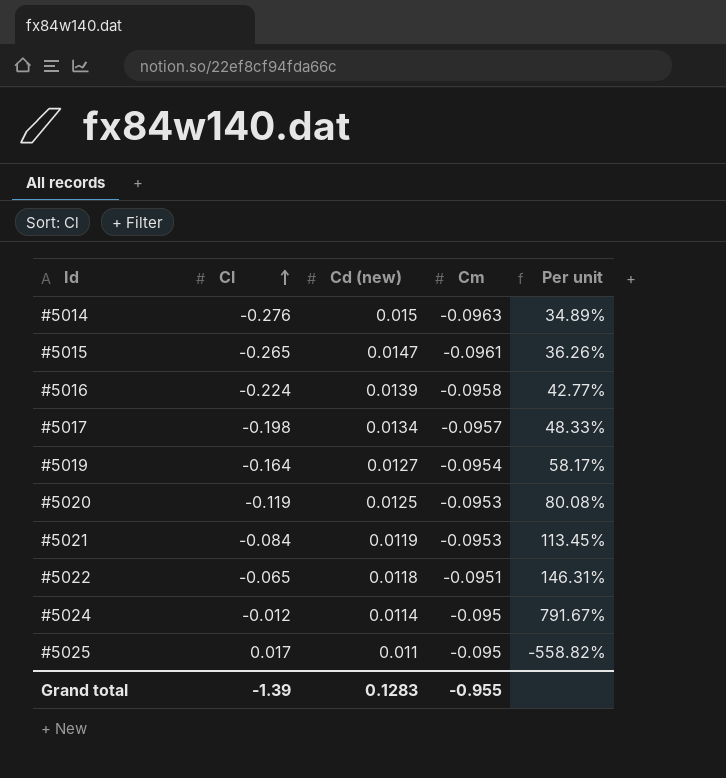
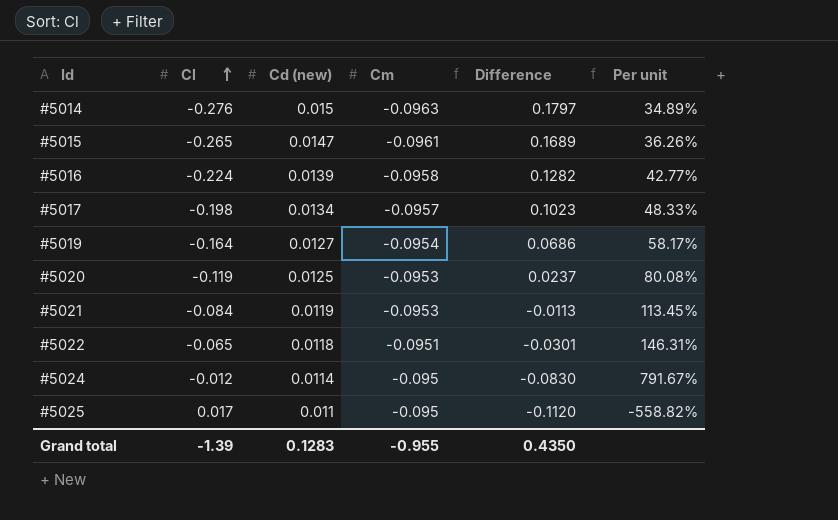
column Difference | formula: none -> [Cm] - [Cl]

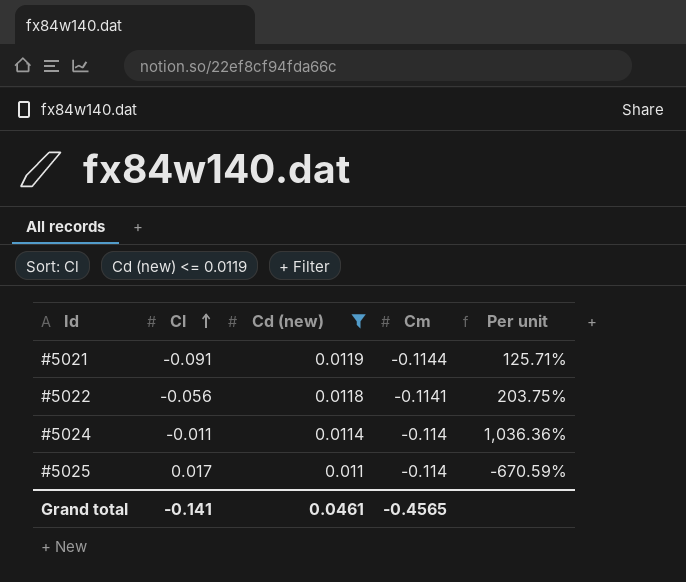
filter: none -> Cd (new) <= 0.0119
column Difference | formula: [Cm] - [Cl] -> none
#5021 | Cl: -0.084 -> -0.091
#5021 | Cm: -0.0953 -> -0.1144
#5021 | Per unit: 113.45% -> 125.71%
#5022 | Cl: -0.065 -> -0.056
#5022 | Cm: -0.0951 -> -0.1141
#5022 | Per unit: 146.31% -> 203.75%
#5024 | Cl: -0.012 -> -0.011
#5024 | Cm: -0.095 -> -0.114
#5024 | Per unit: 791.67% -> 1,036.36%
#5025 | Cm: -0.095 -> -0.114
#5025 | Per unit: -558.82% -> -670.59%
Grand total | Cl: -1.39 -> -0.141
Grand total | Cd (new): 0.1283 -> 0.0461
Grand total | Cm: -0.955 -> -0.4565

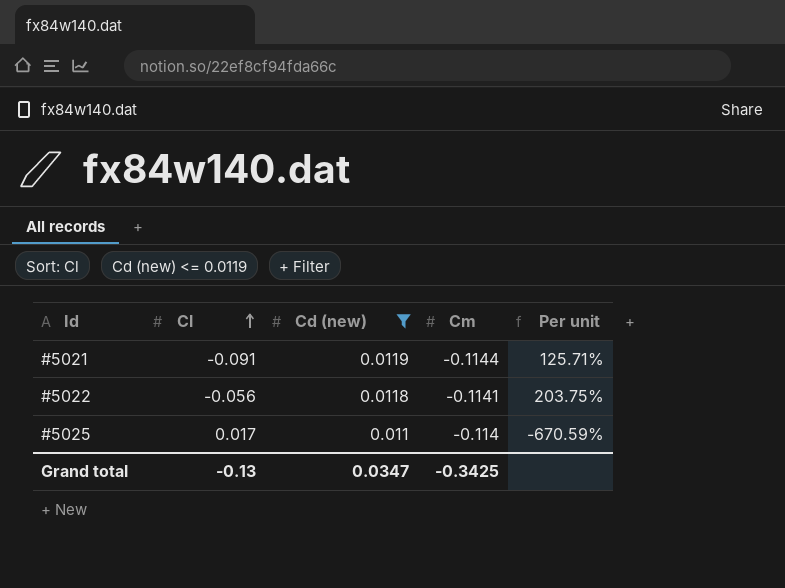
row #5024: -0.011 | 0.0114 | -0.114 | 1,036.36% -> none
Grand total | Cl: -0.141 -> -0.13
Grand total | Cd (new): 0.0461 -> 0.0347
Grand total | Cm: -0.4565 -> -0.3425

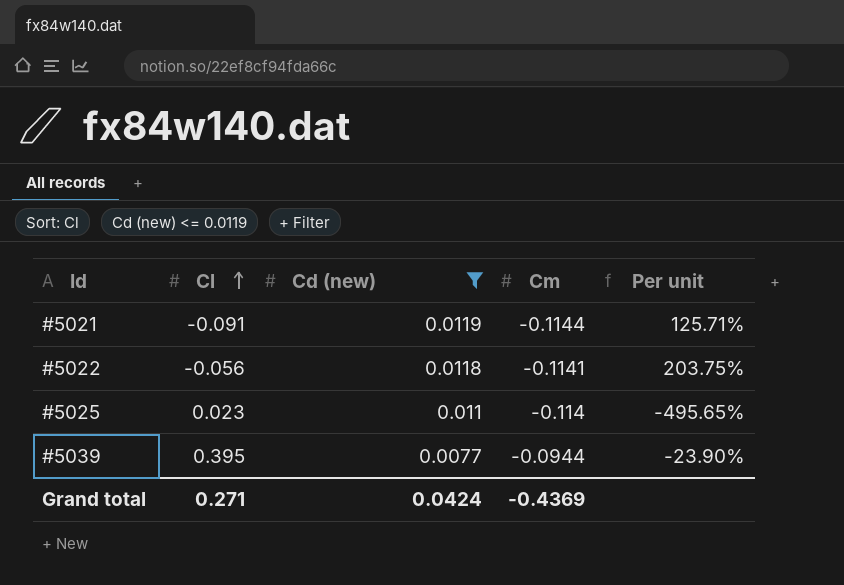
#5025 | Cl: 0.017 -> 0.023
#5025 | Per unit: -670.59% -> -495.65%
row #5039: none -> 0.395 | 0.0077 | -0.0944 | -23.90%
Grand total | Cl: -0.13 -> 0.271
Grand total | Cd (new): 0.0347 -> 0.0424
Grand total | Cm: -0.3425 -> -0.4369

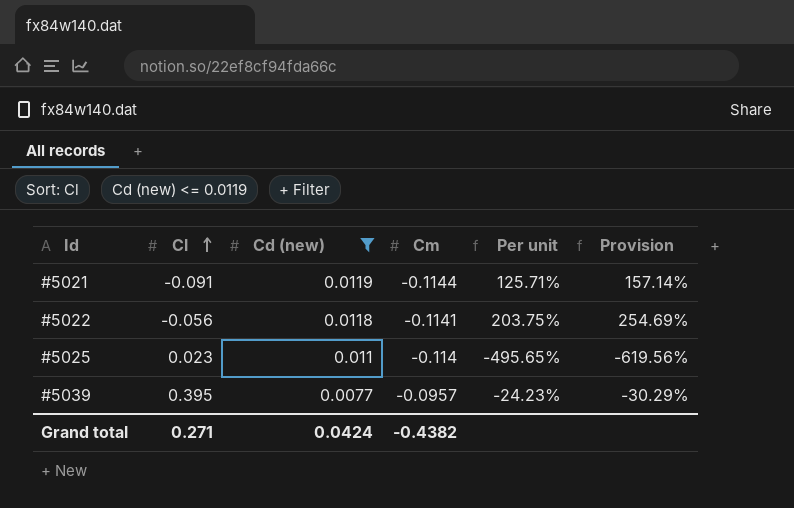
column Provision | formula: none -> [Per unit] * 1.25
#5039 | Cm: -0.0944 -> -0.0957
#5039 | Per unit: -23.90% -> -24.23%
Grand total | Cm: -0.4369 -> -0.4382

